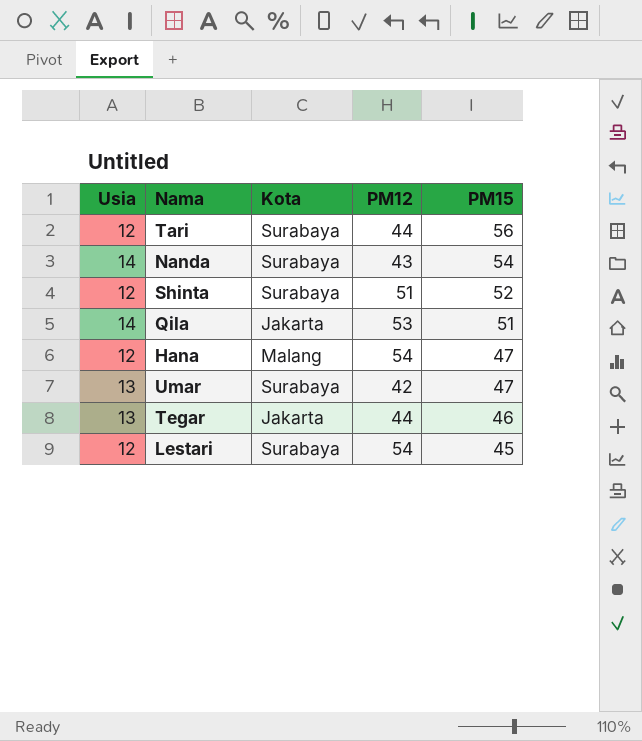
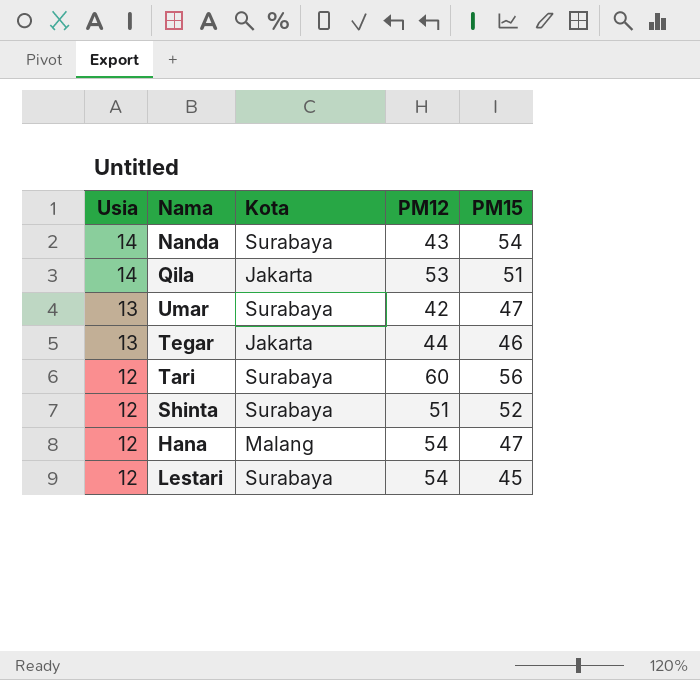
row order: PM15 descending -> Usia descending
Tari | PM12: 44 -> 60

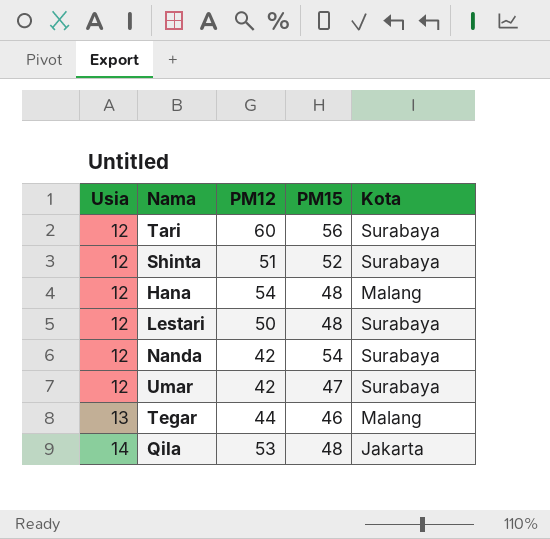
row order: Usia descending -> Usia ascending
column Kota | position: 3 -> 5
Hana | PM15: 47 -> 48
Lestari | PM12: 54 -> 50
Lestari | PM15: 45 -> 48
Nanda | Usia: 14 -> 12
Nanda | PM12: 43 -> 42
Umar | Usia: 13 -> 12
Tegar | Kota: Jakarta -> Malang
Qila | PM15: 51 -> 48

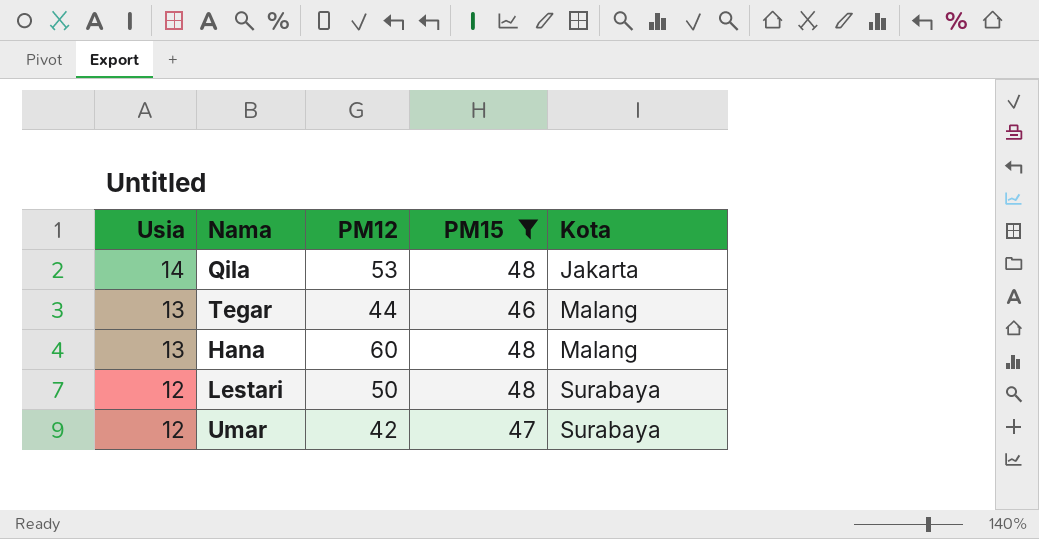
filter: none -> PM15 <= 48
row order: Usia ascending -> Usia descending
Hana | Usia: 12 -> 13
Hana | PM12: 54 -> 60

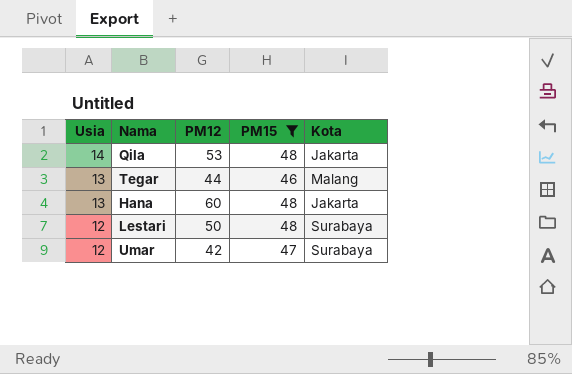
Hana | Kota: Malang -> Jakarta

